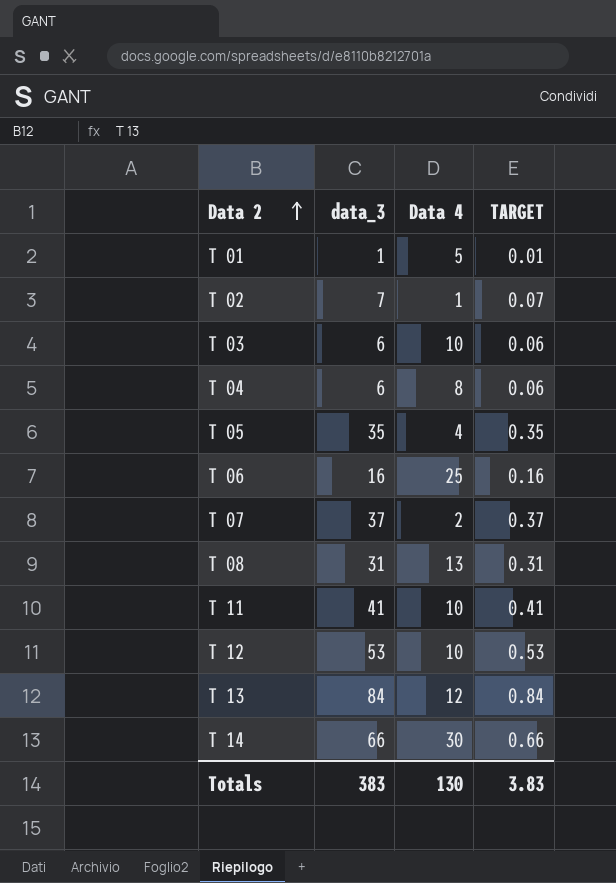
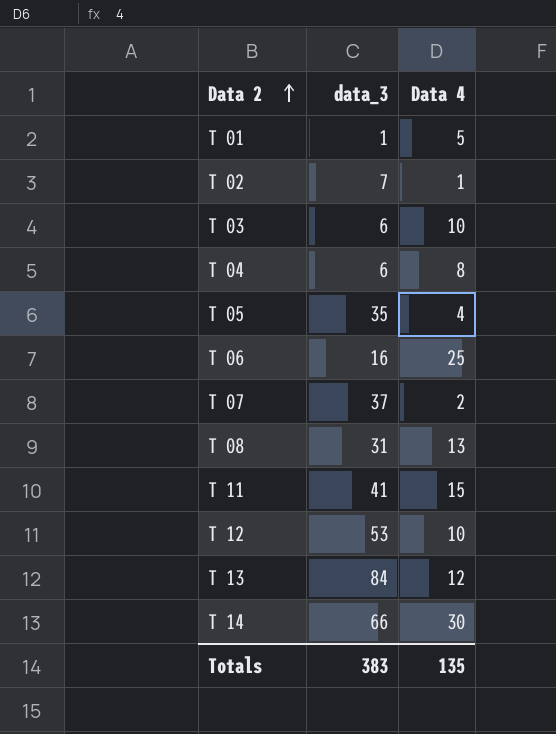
column TARGET | formula: [data_3] * 0.01 -> none
T 11 | Data 4: 10 -> 15
Totals | Data 4: 130 -> 135

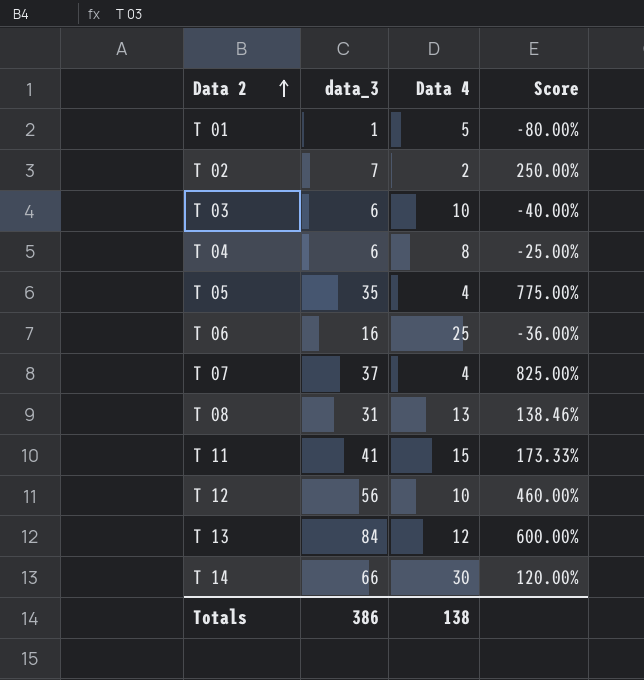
column Score | formula: none -> ([data_3] - [Data 4]) / [Data 4]
T 02 | Data 4: 1 -> 2
T 07 | Data 4: 2 -> 4
T 12 | data_3: 53 -> 56
Totals | data_3: 383 -> 386
Totals | Data 4: 135 -> 138

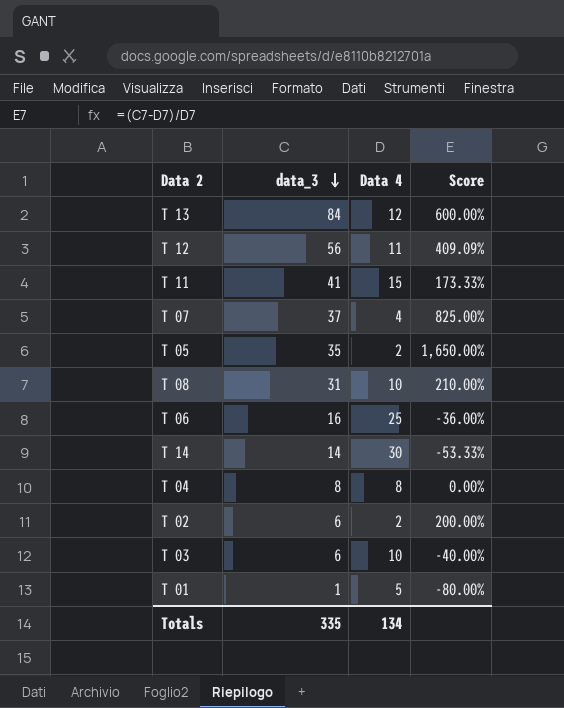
row order: Data 2 ascending -> data_3 descending
T 12 | Data 4: 10 -> 11
T 12 | Score: 460.00% -> 409.09%
T 05 | Data 4: 4 -> 2
T 05 | Score: 775.00% -> 1,650.00%
T 08 | Data 4: 13 -> 10
T 08 | Score: 138.46% -> 210.00%
T 14 | data_3: 66 -> 14
T 14 | Score: 120.00% -> -53.33%
T 04 | data_3: 6 -> 8
T 04 | Score: -25.00% -> 0.00%
T 02 | data_3: 7 -> 6
T 02 | Score: 250.00% -> 200.00%
Totals | data_3: 386 -> 335
Totals | Data 4: 138 -> 134

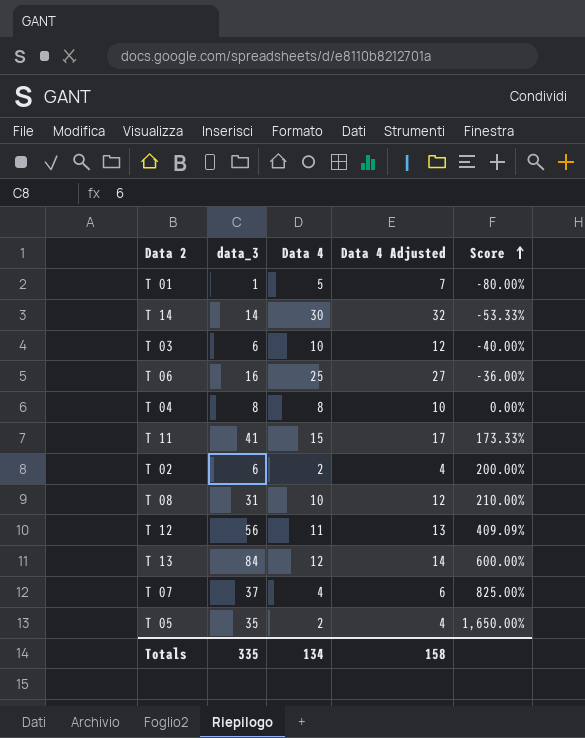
row order: data_3 descending -> Score ascending
column Data 4 Adjusted | formula: none -> [Data 4] + 2

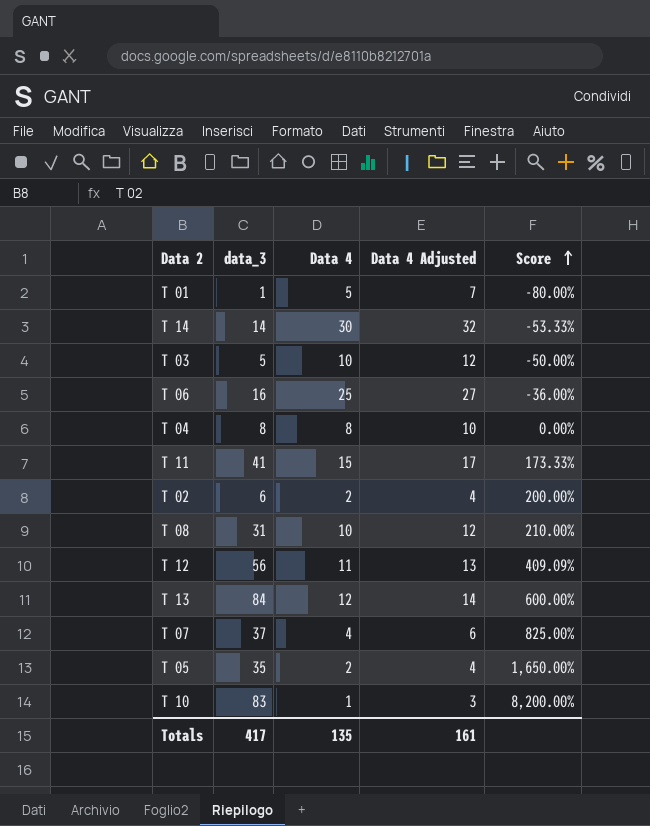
T 03 | data_3: 6 -> 5
T 03 | Score: -40.00% -> -50.00%
row T 10: none -> 83 | 1 | 3 | 8,200.00%
Totals | data_3: 335 -> 417
Totals | Data 4: 134 -> 135
Totals | Data 4 Adjusted: 158 -> 161

